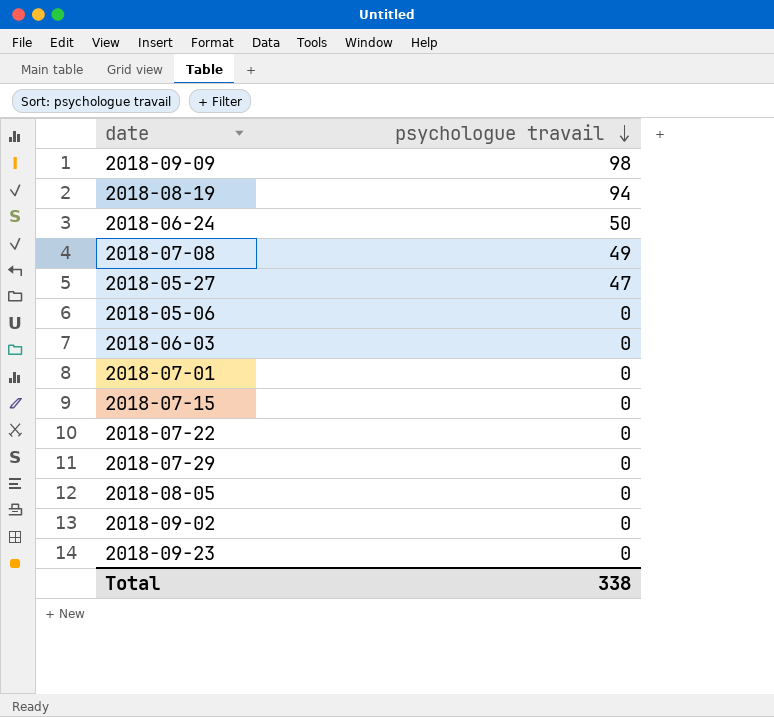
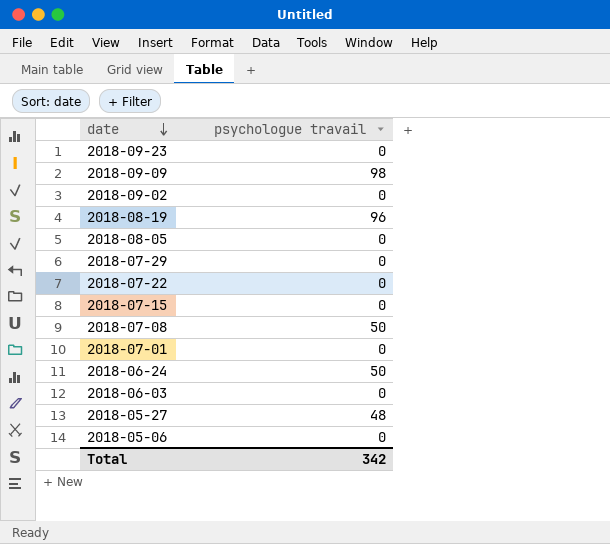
row order: psychologue travail descending -> date descending
2018-08-19 | psychologue travail: 94 -> 96
2018-07-08 | psychologue travail: 49 -> 50
2018-05-27 | psychologue travail: 47 -> 48
Total | psychologue travail: 338 -> 342

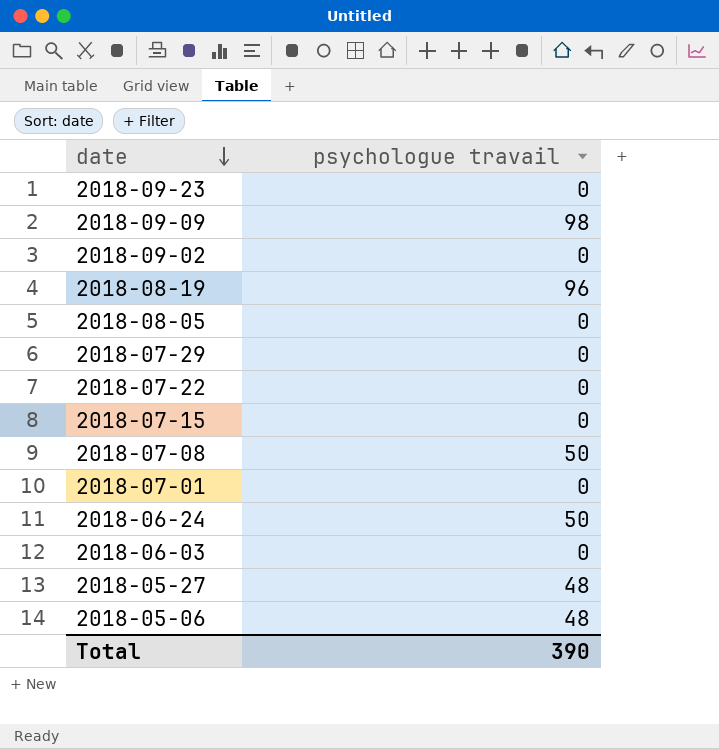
2018-05-06 | psychologue travail: 0 -> 48
Total | psychologue travail: 342 -> 390

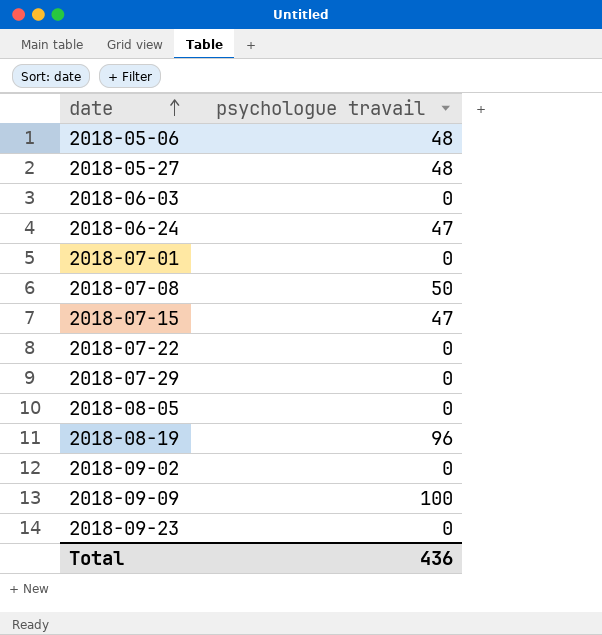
row order: date descending -> date ascending
2018-06-24 | psychologue travail: 50 -> 47
2018-07-15 | psychologue travail: 0 -> 47
2018-09-09 | psychologue travail: 98 -> 100
Total | psychologue travail: 390 -> 436

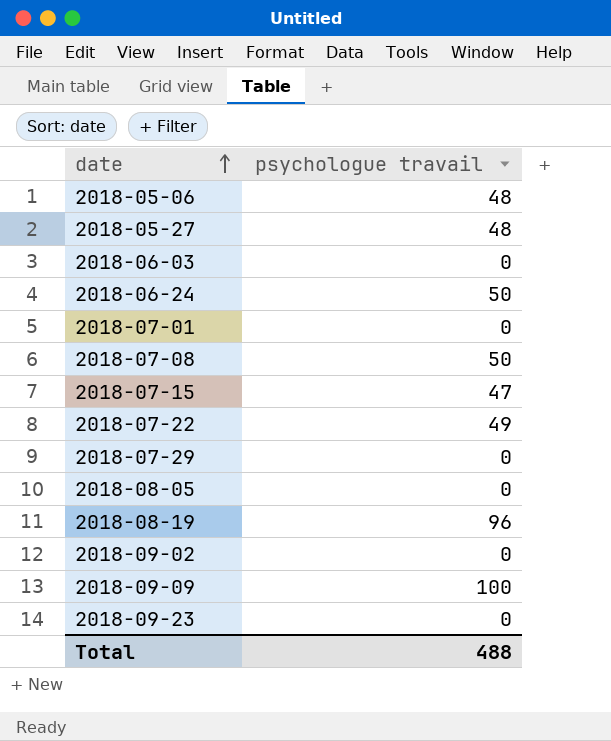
2018-06-24 | psychologue travail: 47 -> 50
2018-07-22 | psychologue travail: 0 -> 49
Total | psychologue travail: 436 -> 488

